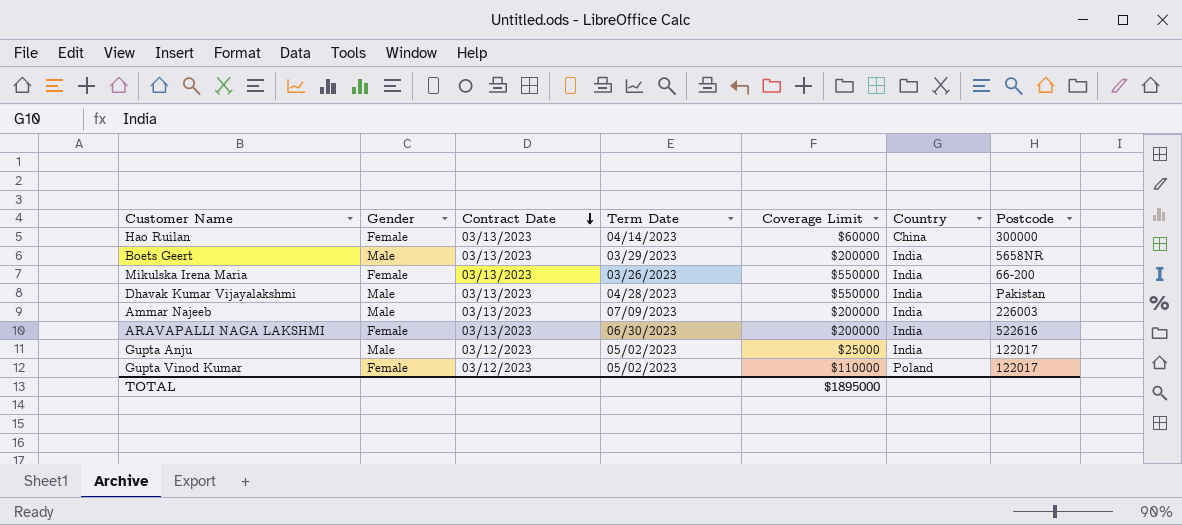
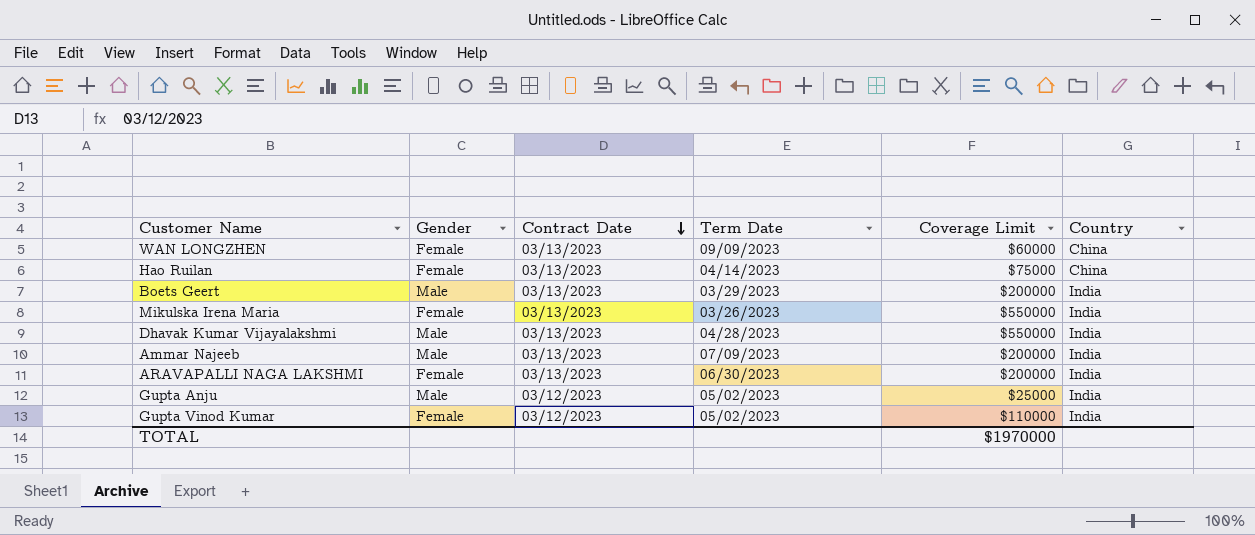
column Postcode | position: 7 -> none
row WAN LONGZHEN: none -> Female | 03/13/2023 | 09/09/2023 | $60000 | China
Hao Ruilan | Coverage Limit: $60000 -> $75000
Gupta Vinod Kumar | Country: Poland -> India
TOTAL | Coverage Limit: $1895000 -> $1970000

